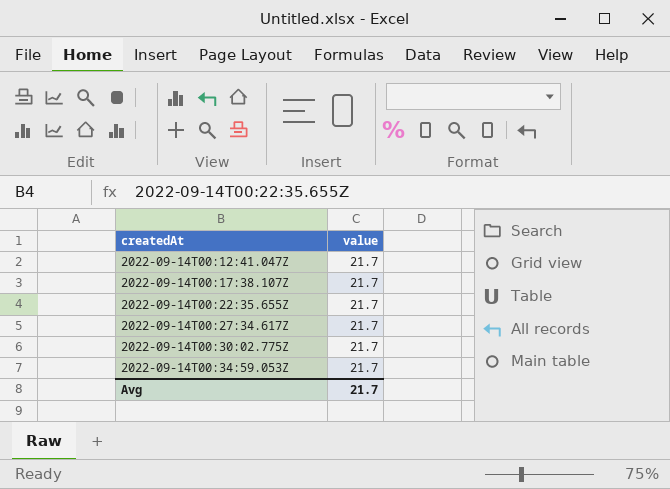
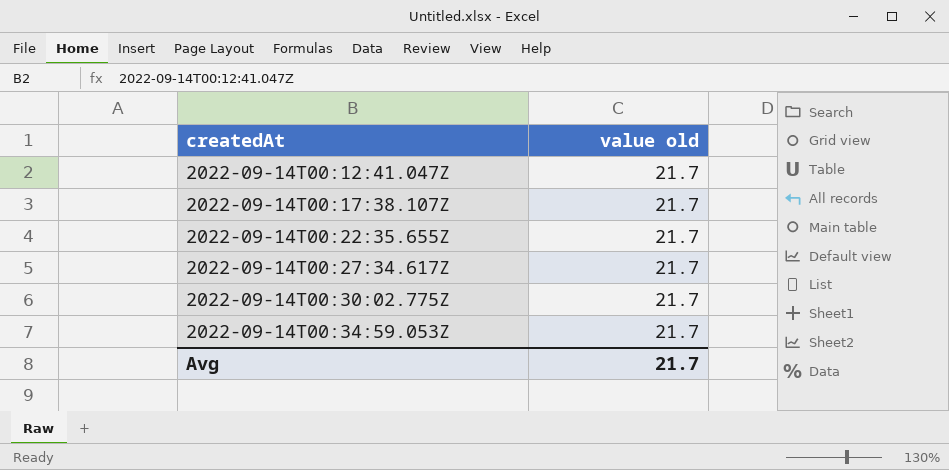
column name: value -> value old

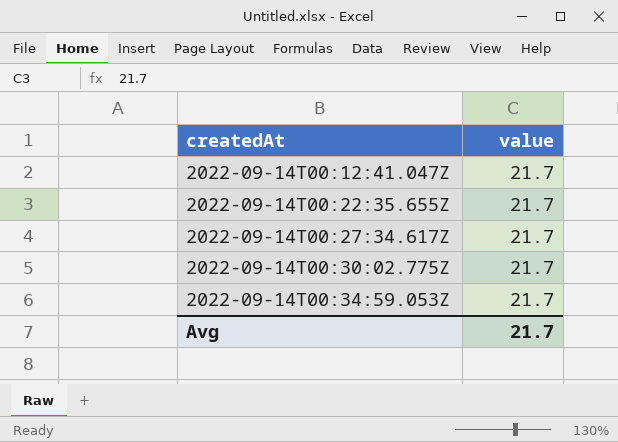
column name: value old -> value
row 2022-09-14T00:17:38.107Z: 21.7 -> none

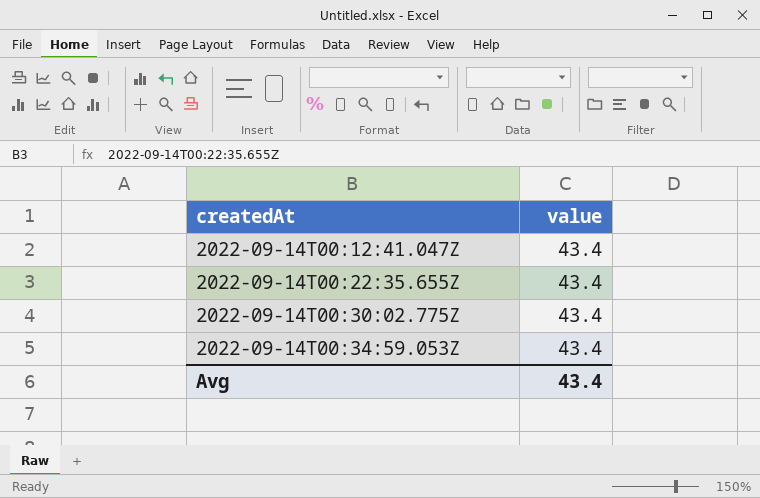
row 2022-09-14T00:27:34.617Z: 21.7 -> none
2022-09-14T00:12:41.047Z | value: 21.7 -> 43.4
2022-09-14T00:22:35.655Z | value: 21.7 -> 43.4
2022-09-14T00:30:02.775Z | value: 21.7 -> 43.4
2022-09-14T00:34:59.053Z | value: 21.7 -> 43.4
Avg | value: 21.7 -> 43.4

